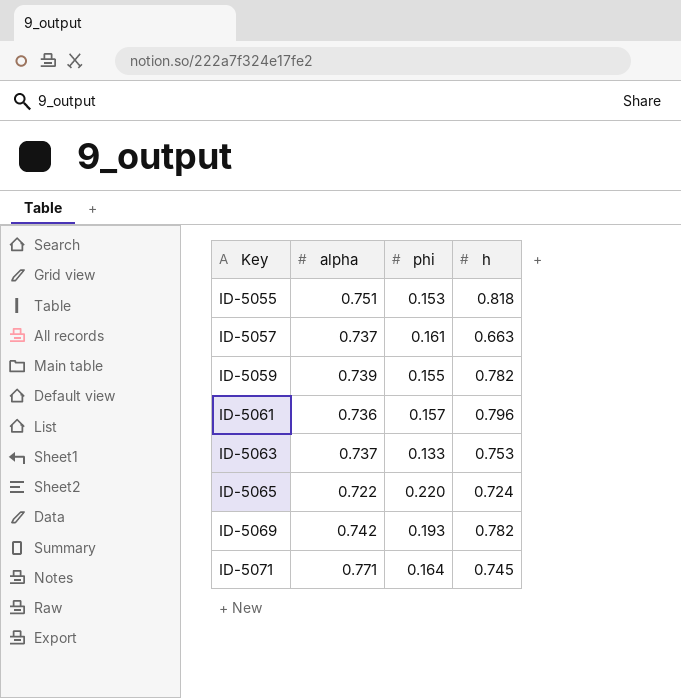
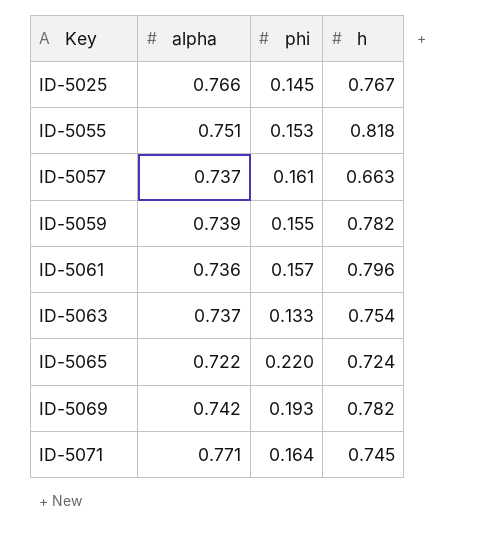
row ID-5025: none -> 0.766 | 0.145 | 0.767
ID-5063 | h: 0.753 -> 0.754

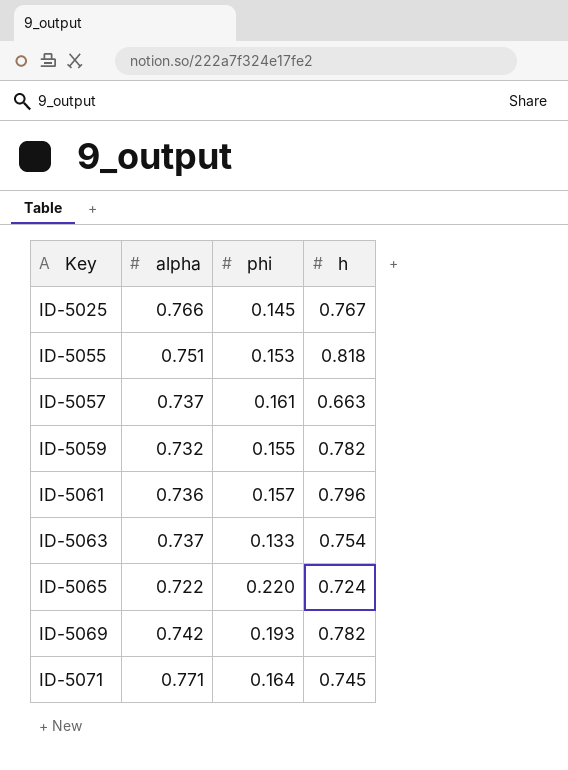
ID-5059 | alpha: 0.739 -> 0.732

